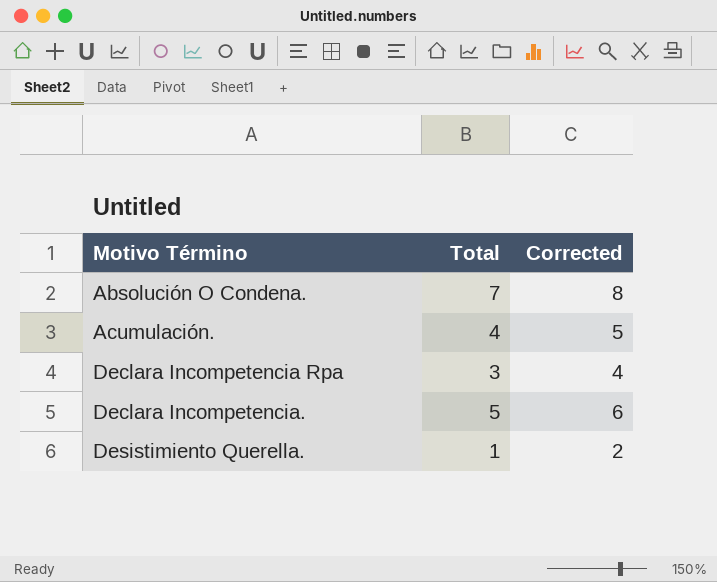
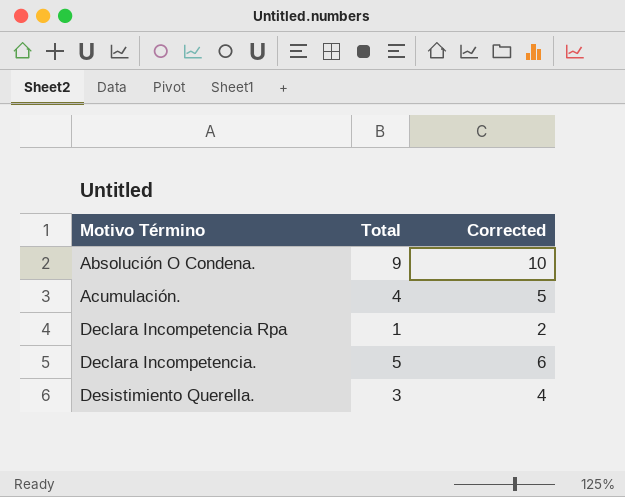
Absolución O Condena. | Total: 7 -> 9
Absolución O Condena. | Corrected: 8 -> 10
Declara Incompetencia Rpa | Total: 3 -> 1
Declara Incompetencia Rpa | Corrected: 4 -> 2
Desistimiento Querella. | Total: 1 -> 3
Desistimiento Querella. | Corrected: 2 -> 4

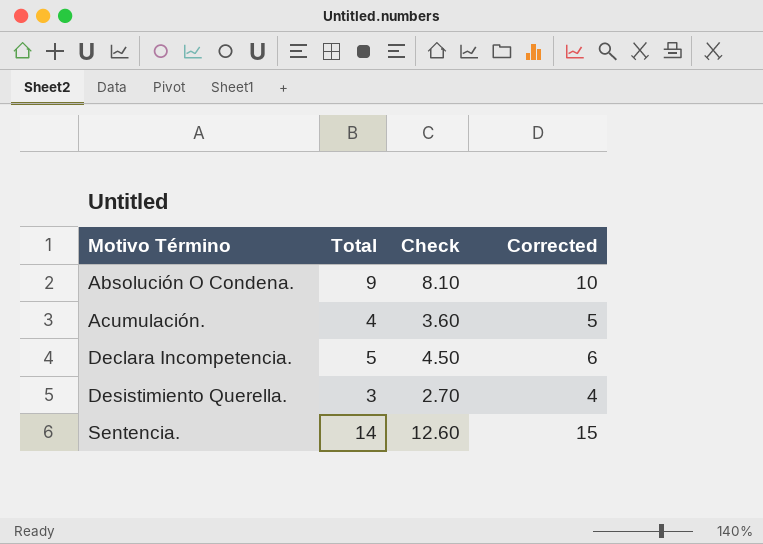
column Check | formula: none -> [Total] * 0.9
row Declara Incompetencia Rpa: 1 | 2 -> none
row Sentencia.: none -> 14 | 12.60 | 15

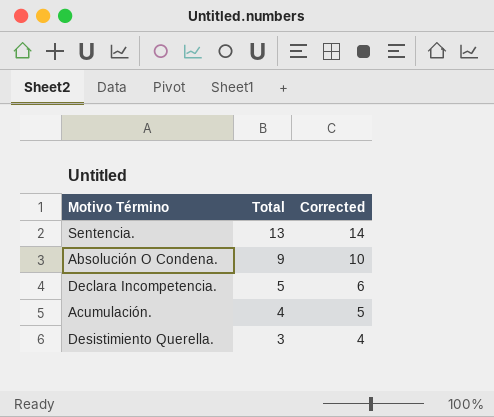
row order: Motivo Término ascending -> Total descending
column Check | formula: [Total] * 0.9 -> none
Sentencia. | Total: 14 -> 13
Sentencia. | Corrected: 15 -> 14

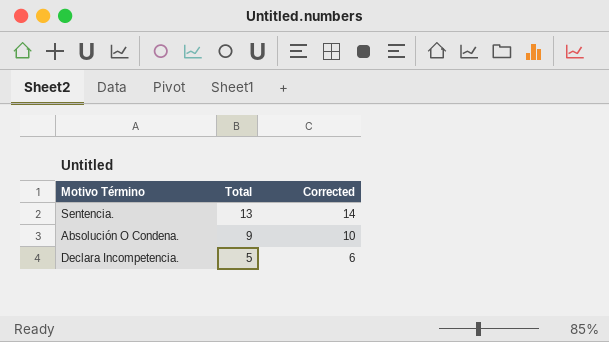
row Acumulación.: 4 | 5 -> none
row Desistimiento Querella.: 3 | 4 -> none

